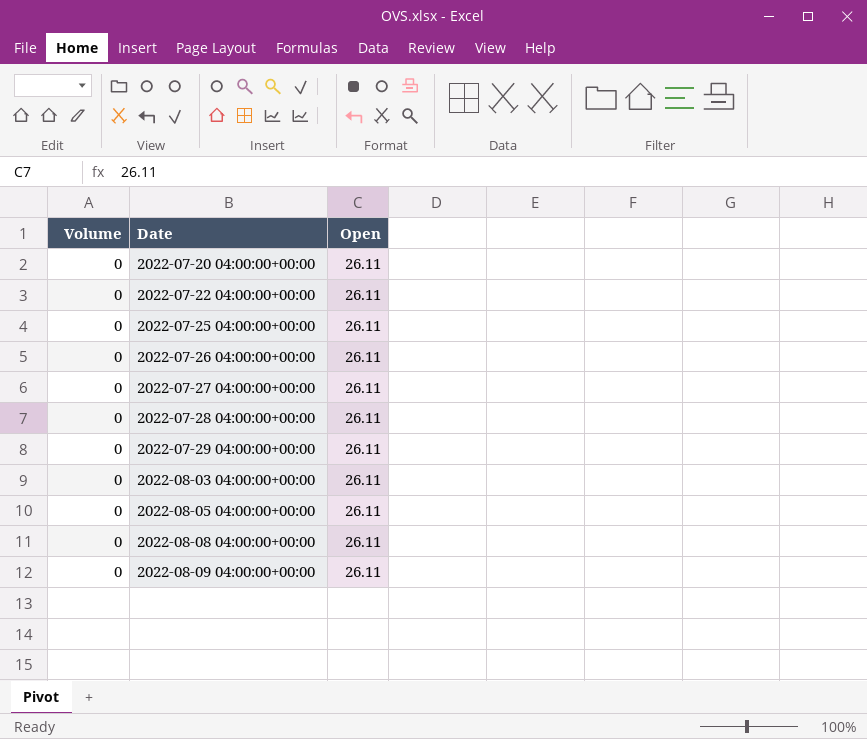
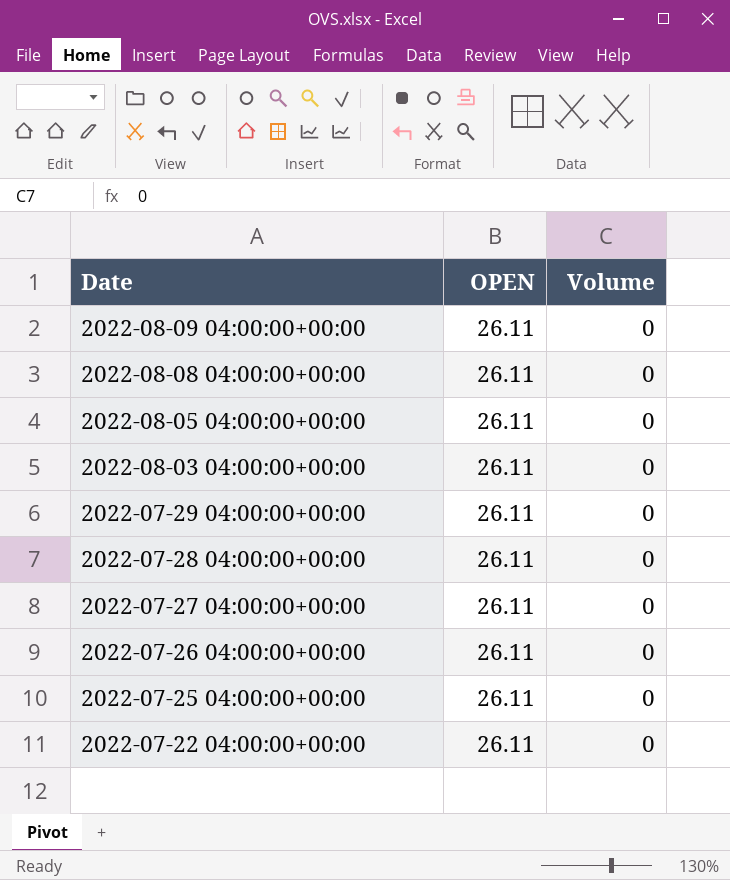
row order: Date ascending -> Date descending
column name: Open -> OPEN
column Volume | position: 1 -> 3
row 2022-07-20 04:00:00+00:00: 0 | 26.11 -> none

